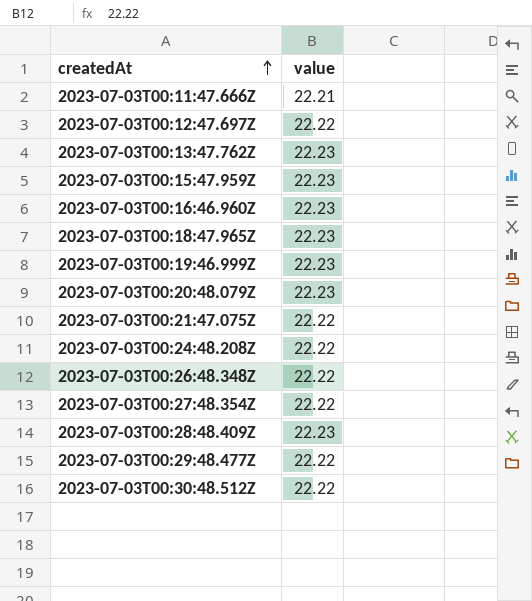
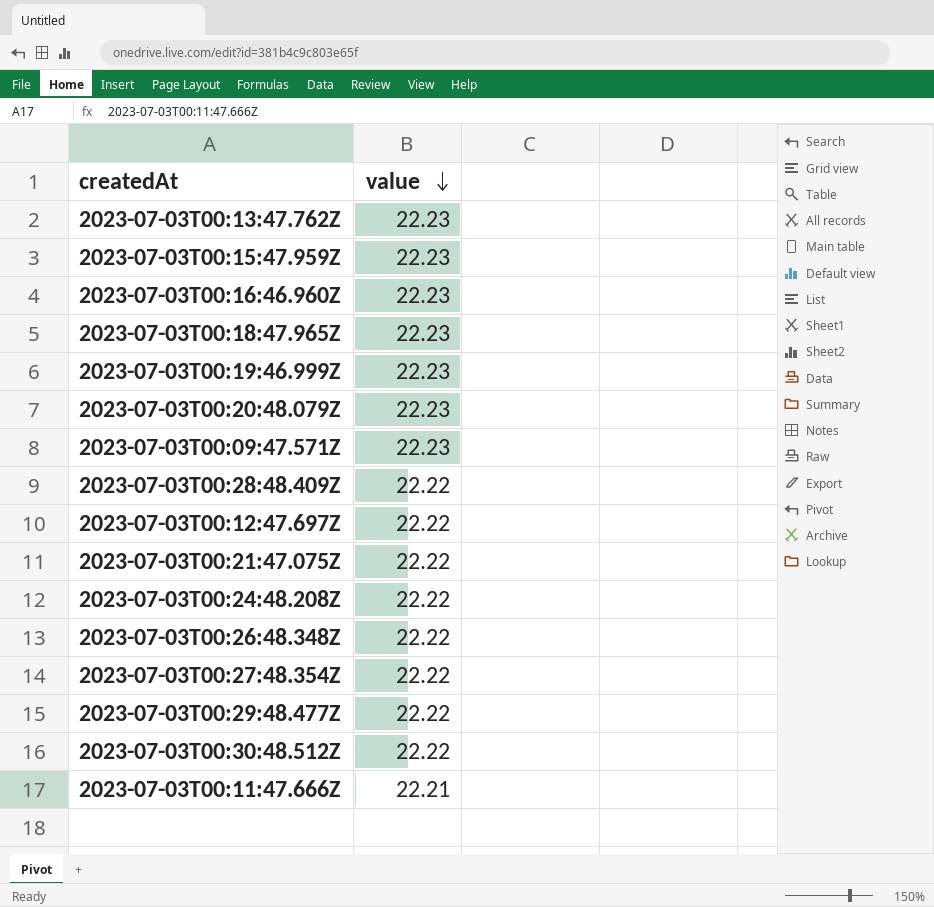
row order: createdAt ascending -> value descending
row 2023-07-03T00:09:47.571Z: none -> 22.23
2023-07-03T00:28:48.409Z | value: 22.23 -> 22.22

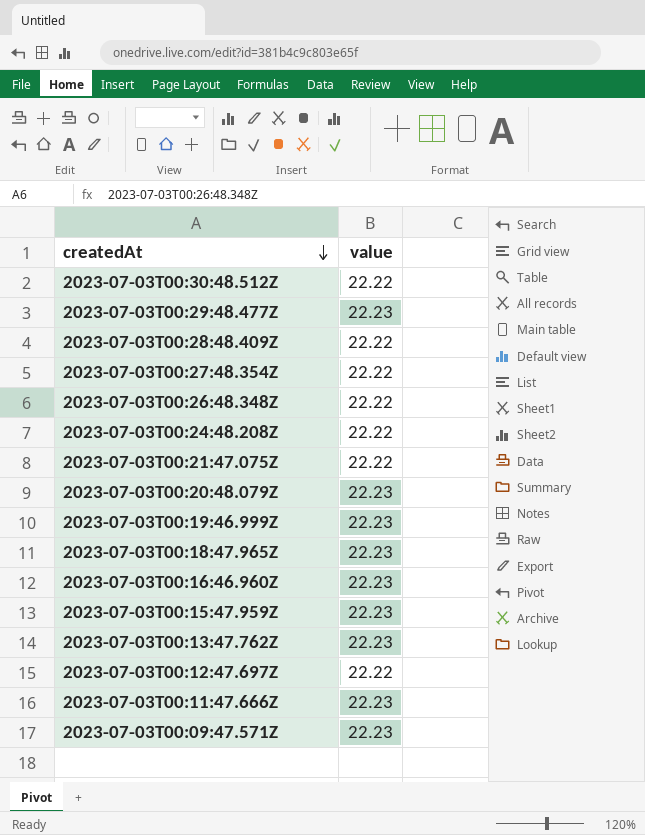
row order: value descending -> createdAt descending
2023-07-03T00:29:48.477Z | value: 22.22 -> 22.23
2023-07-03T00:11:47.666Z | value: 22.21 -> 22.23

